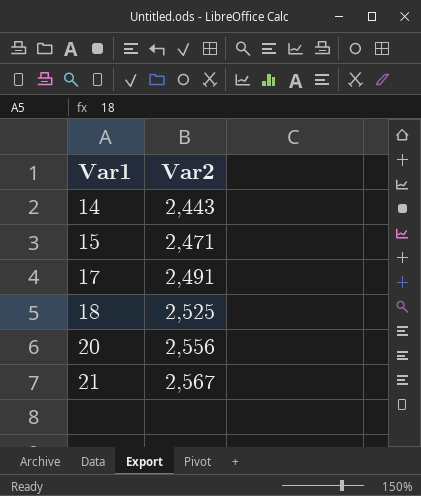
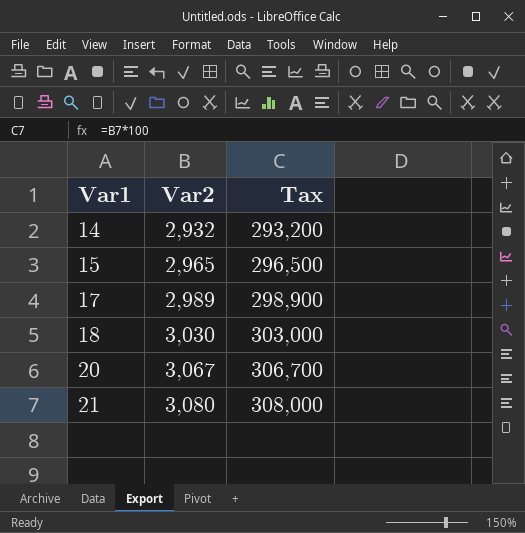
column Tax | formula: none -> [Var2] * 100
14 | Var2: 2,443 -> 2,932
15 | Var2: 2,471 -> 2,965
17 | Var2: 2,491 -> 2,989
18 | Var2: 2,525 -> 3,030
20 | Var2: 2,556 -> 3,067
21 | Var2: 2,567 -> 3,080

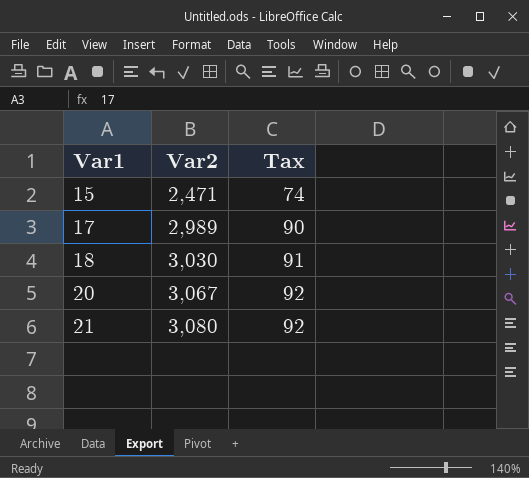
column Tax | formula: [Var2] * 100 -> [Var2] * 0.03
row 14: 2,932 | 293,200 -> none
15 | Var2: 2,965 -> 2,471

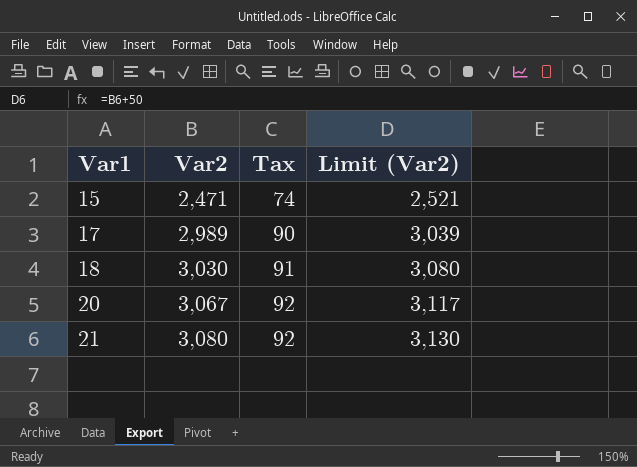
column Limit (Var2) | formula: none -> [Var2] + 50

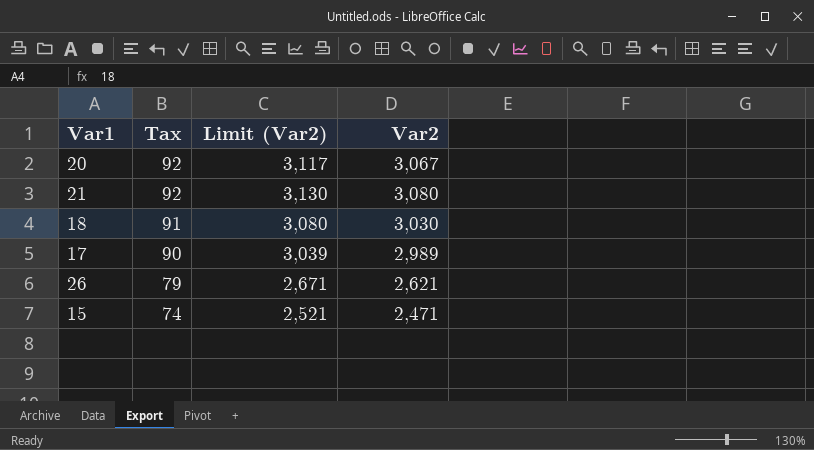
row order: Var1 ascending -> Tax descending
column Var2 | position: 2 -> 4
row 26: none -> 79 | 2,671 | 2,621

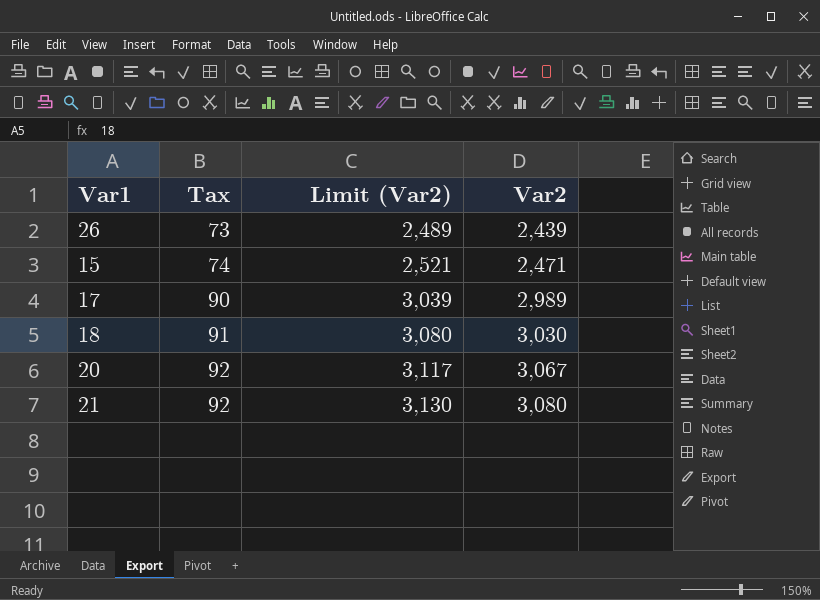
row order: Tax descending -> Tax ascending
26 | Tax: 79 -> 73
26 | Limit (Var2): 2,671 -> 2,489
26 | Var2: 2,621 -> 2,439

